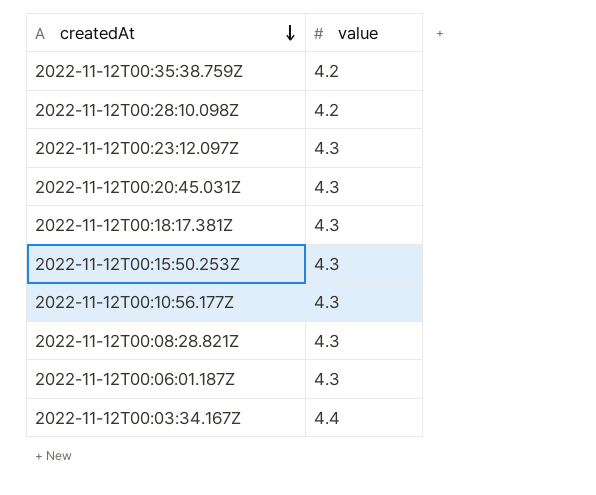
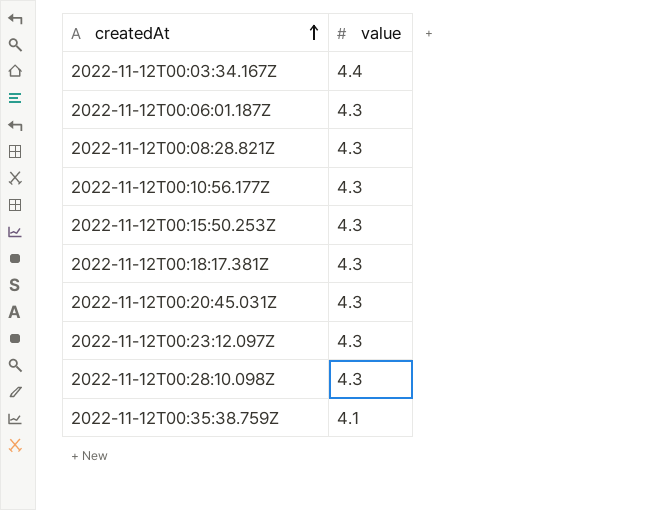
row order: createdAt descending -> createdAt ascending
2022-11-12T00:28:10.098Z | value: 4.2 -> 4.3
2022-11-12T00:35:38.759Z | value: 4.2 -> 4.1

